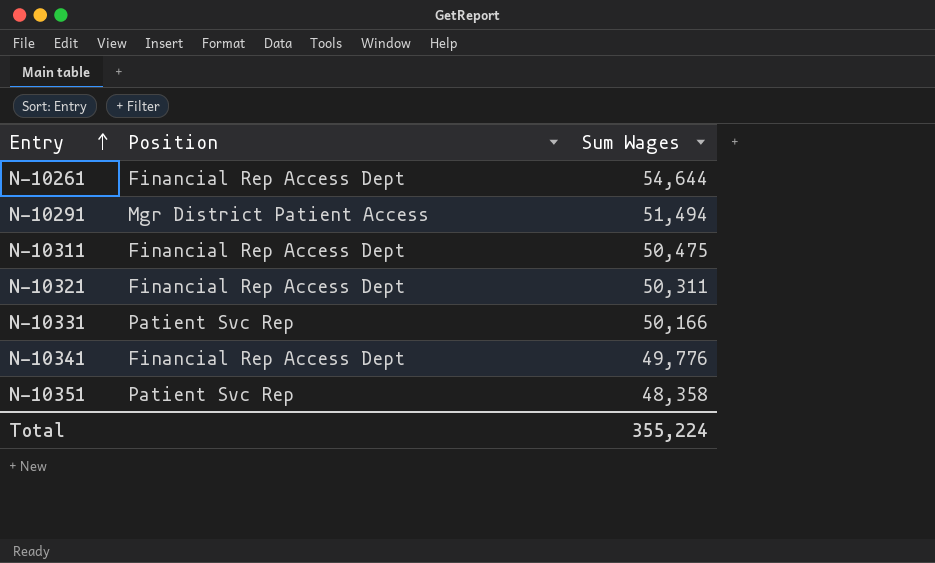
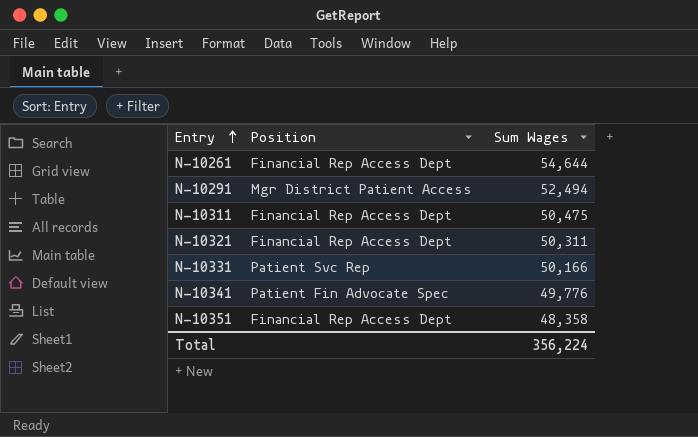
N-10291 | Sum Wages: 51,494 -> 52,494
N-10341 | Position: Financial Rep Access Dept -> Patient Fin Advocate Spec
N-10351 | Position: Patient Svc Rep -> Financial Rep Access Dept
Total | Sum Wages: 355,224 -> 356,224

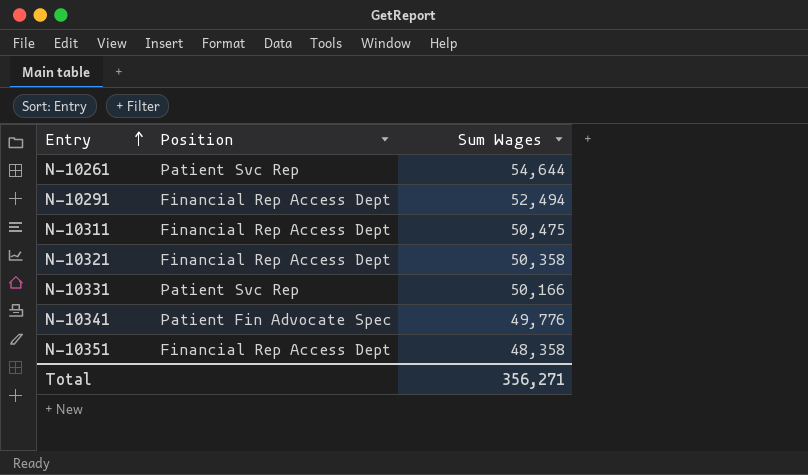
N-10261 | Position: Financial Rep Access Dept -> Patient Svc Rep
N-10291 | Position: Mgr District Patient Access -> Financial Rep Access Dept
N-10321 | Sum Wages: 50,311 -> 50,358
Total | Sum Wages: 356,224 -> 356,271

